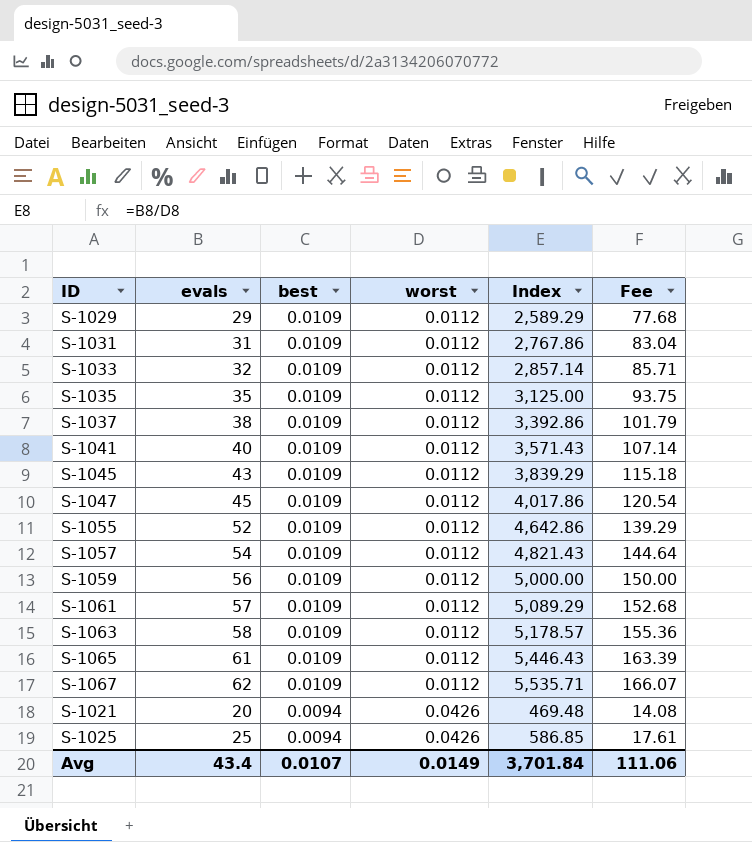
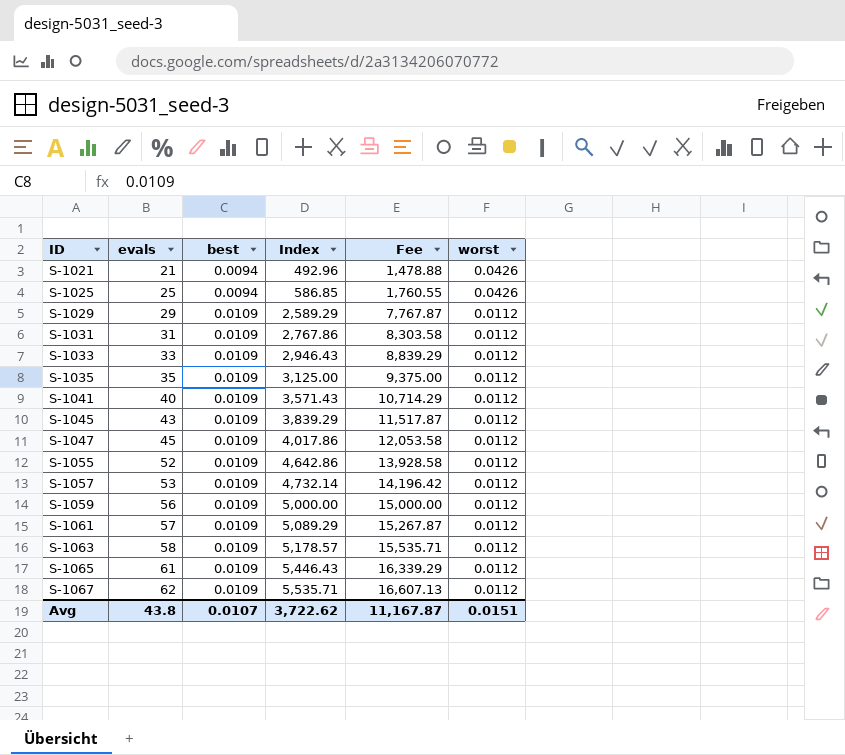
row order: best descending -> ID ascending
column Fee | formula: [Index] * 0.03 -> [Index] * 3
column worst | position: 4 -> 6
row S-1037: 38 | 0.0109 | 0.0112 | 3,392.86 | 101.79 -> none
S-1021 | evals: 20 -> 21
S-1021 | Index: 469.48 -> 492.96
S-1033 | evals: 32 -> 33
S-1033 | Index: 2,857.14 -> 2,946.43
S-1057 | evals: 54 -> 53
S-1057 | Index: 4,821.43 -> 4,732.14
Avg | evals: 43.4 -> 43.8
Avg | Index: 3,701.84 -> 3,722.62
Avg | Fee: 111.06 -> 11,167.87
Avg | worst: 0.0149 -> 0.0151

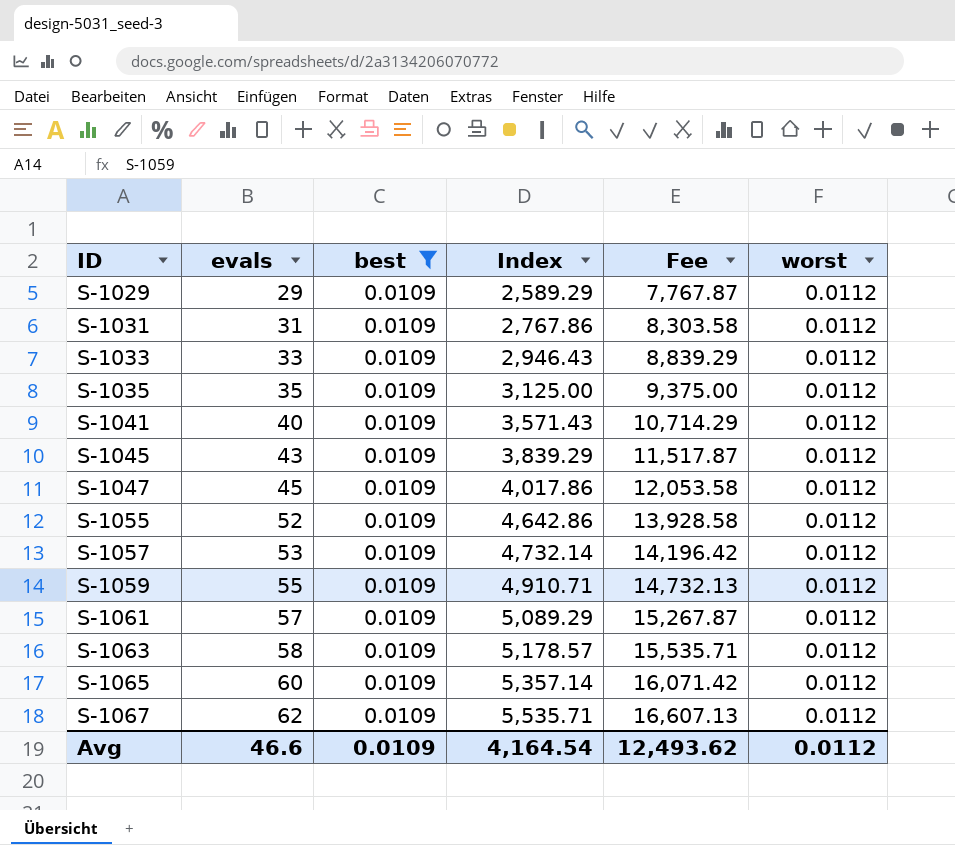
filter: none -> best = 0.0109
S-1059 | evals: 56 -> 55
S-1059 | Index: 5,000.00 -> 4,910.71
S-1059 | Fee: 15,000.00 -> 14,732.13
S-1065 | evals: 61 -> 60
S-1065 | Index: 5,446.43 -> 5,357.14
S-1065 | Fee: 16,339.29 -> 16,071.42
Avg | evals: 43.8 -> 46.6
Avg | best: 0.0107 -> 0.0109
Avg | Index: 3,722.62 -> 4,164.54
Avg | Fee: 11,167.87 -> 12,493.62
Avg | worst: 0.0151 -> 0.0112

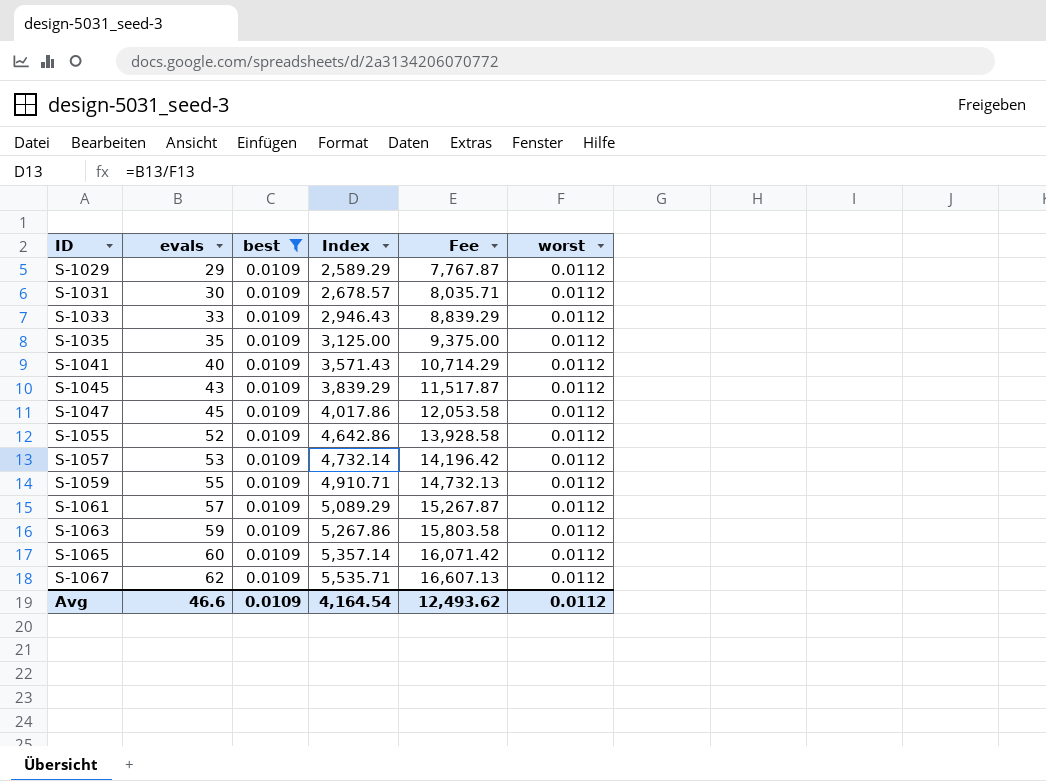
S-1031 | evals: 31 -> 30
S-1031 | Index: 2,767.86 -> 2,678.57
S-1031 | Fee: 8,303.58 -> 8,035.71
S-1063 | evals: 58 -> 59
S-1063 | Index: 5,178.57 -> 5,267.86
S-1063 | Fee: 15,535.71 -> 15,803.58

